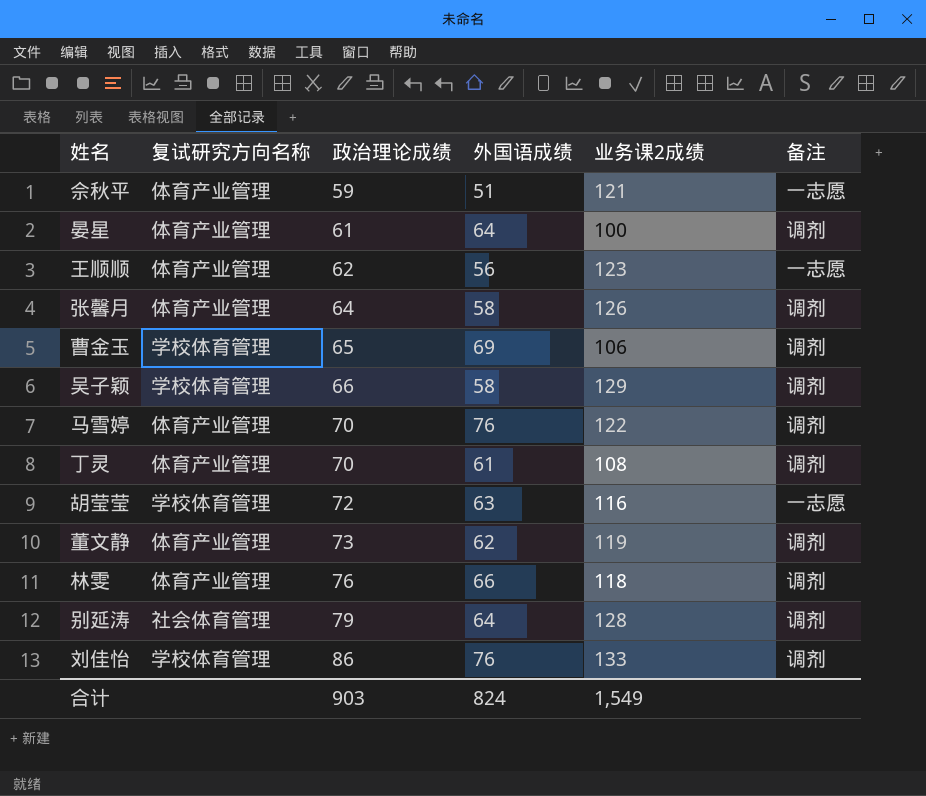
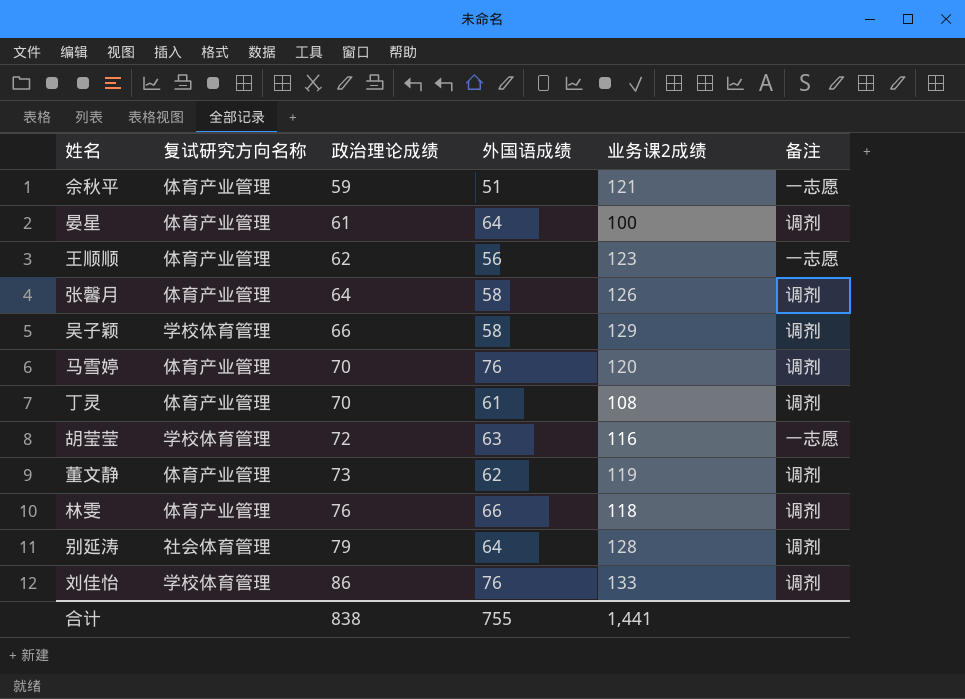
row 曹金玉: 学校体育管理 | 65 | 69 | 106 | 调剂 -> none
马雪婷 | 业务课2成绩: 122 -> 120
合计 | 政治理论成绩: 903 -> 838
合计 | 外国语成绩: 824 -> 755
合计 | 业务课2成绩: 1,549 -> 1,441

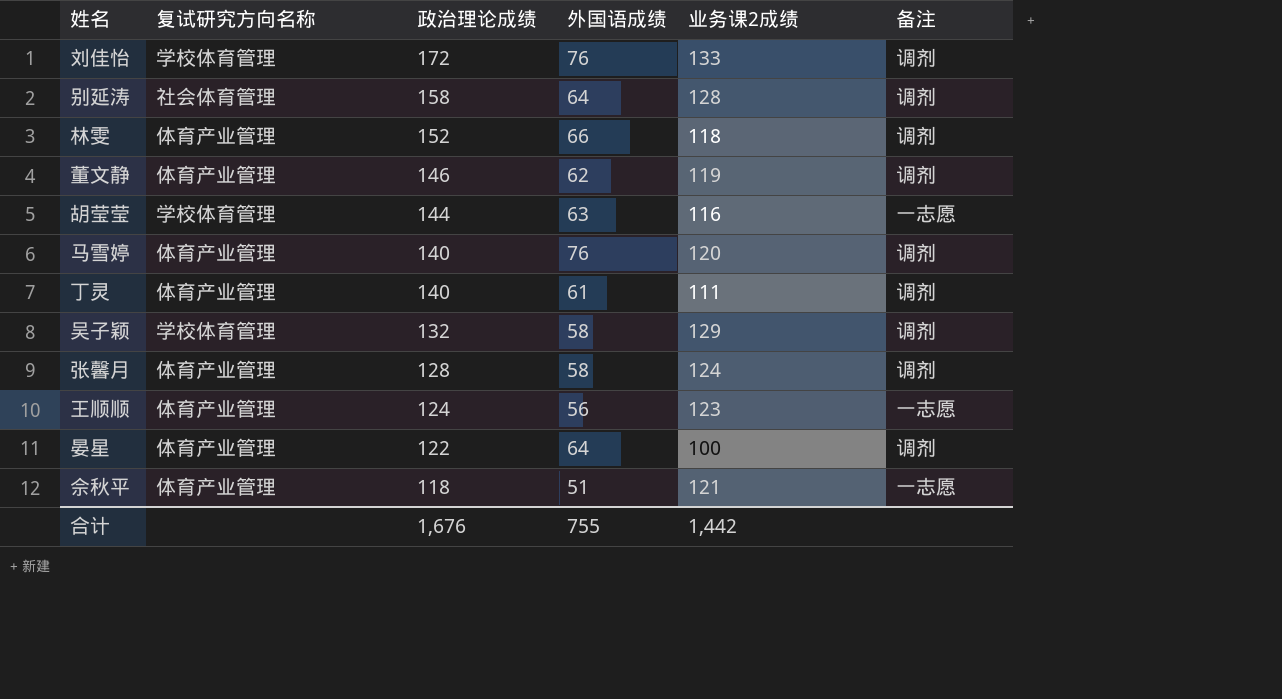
row order: 政治理论成绩 ascending -> 政治理论成绩 descending
刘佳怡 | 政治理论成绩: 86 -> 172
别延涛 | 政治理论成绩: 79 -> 158
林雯 | 政治理论成绩: 76 -> 152
董文静 | 政治理论成绩: 73 -> 146
胡莹莹 | 政治理论成绩: 72 -> 144
马雪婷 | 政治理论成绩: 70 -> 140
丁灵 | 政治理论成绩: 70 -> 140
丁灵 | 业务课2成绩: 108 -> 111
吴子颖 | 政治理论成绩: 66 -> 132
张馨月 | 政治理论成绩: 64 -> 128
张馨月 | 业务课2成绩: 126 -> 124
王顺顺 | 政治理论成绩: 62 -> 124
晏星 | 政治理论成绩: 61 -> 122
佘秋平 | 政治理论成绩: 59 -> 118
合计 | 政治理论成绩: 838 -> 1,676
合计 | 业务课2成绩: 1,441 -> 1,442

